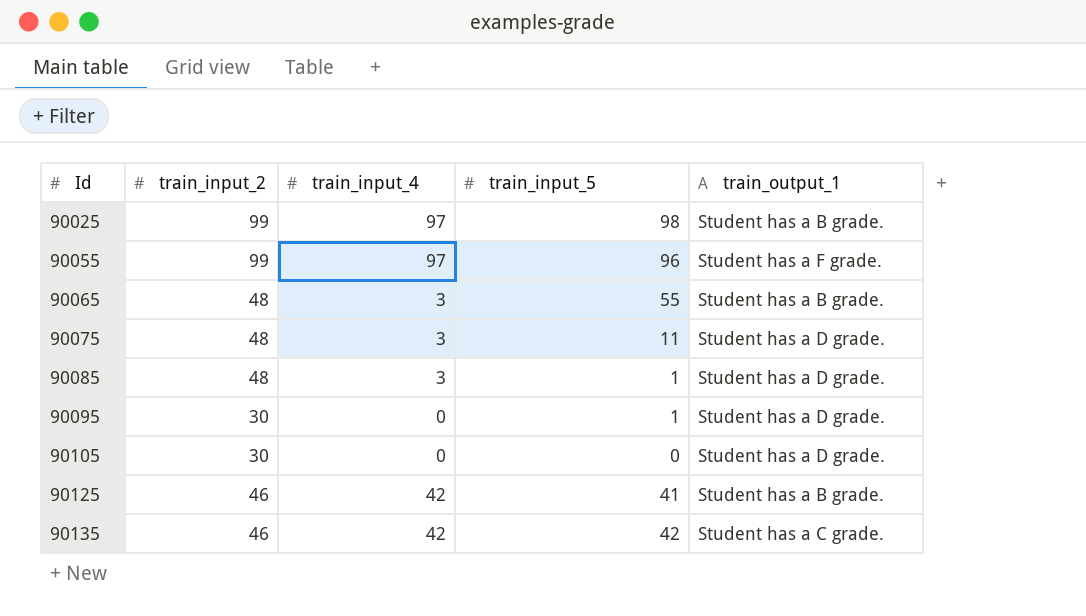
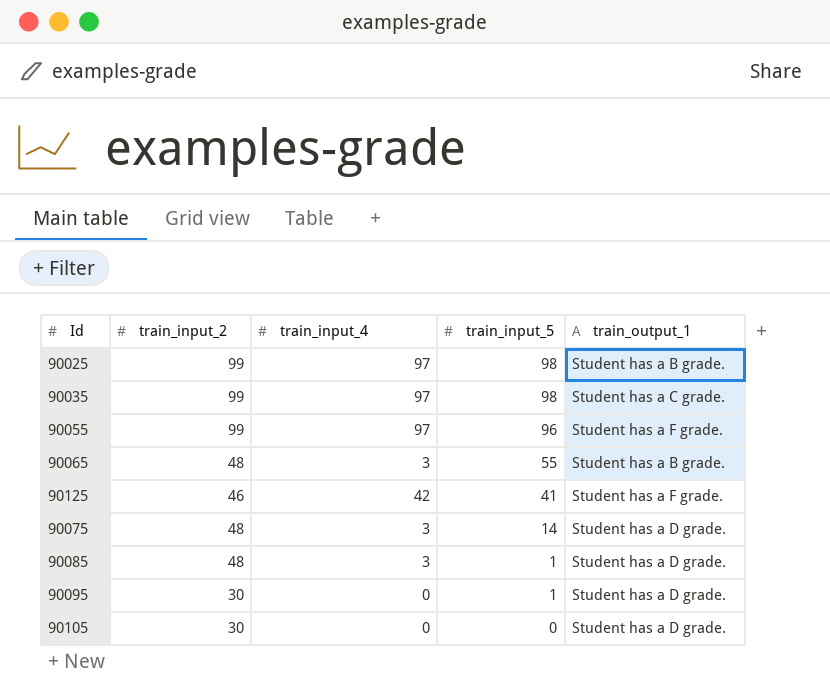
row order: Id ascending -> train_input_5 descending
row 90135: 46 | 42 | 42 | Student has a C grade. -> none
row 90035: none -> 99 | 97 | 98 | Student has a C grade.
90125 | train_output_1: Student has a B grade. -> Student has a F grade.
90075 | train_input_5: 11 -> 14

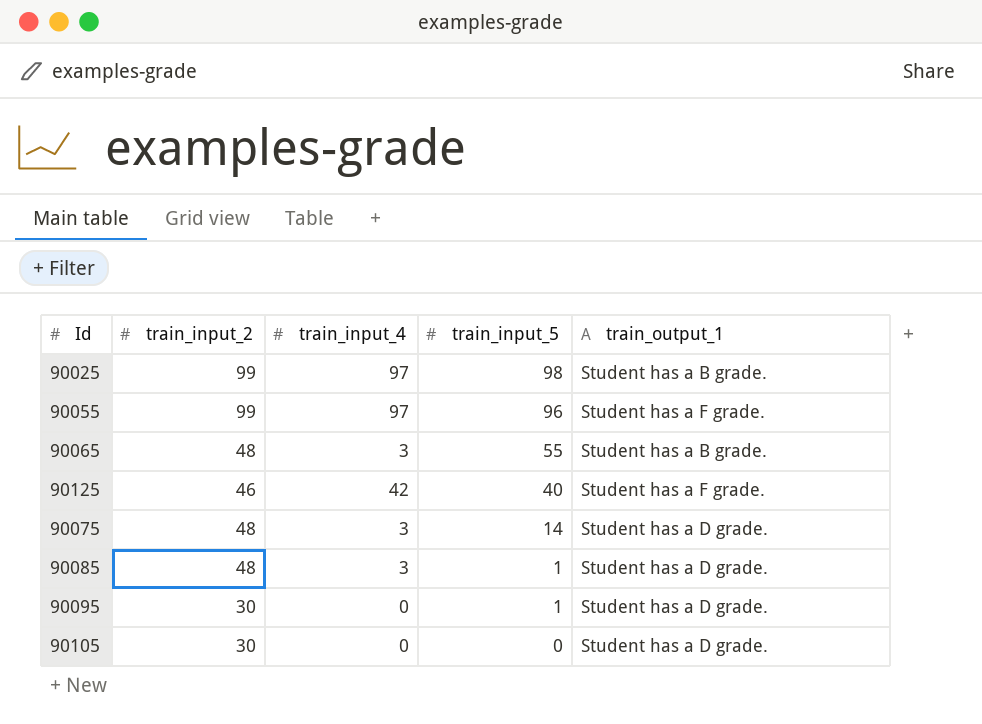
row 90035: 99 | 97 | 98 | Student has a C grade. -> none
90125 | train_input_5: 41 -> 40

